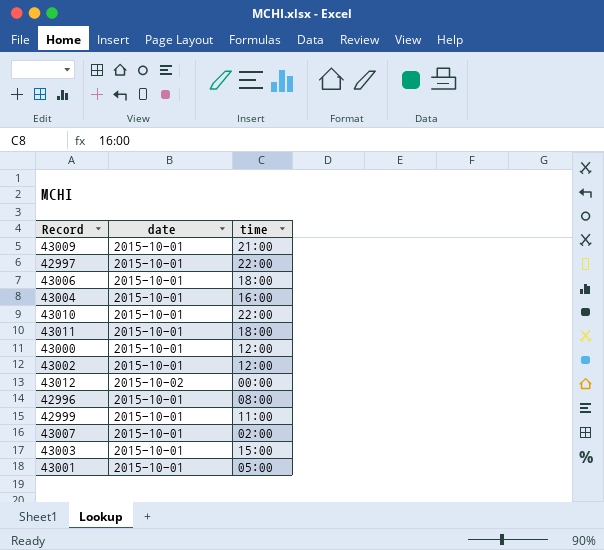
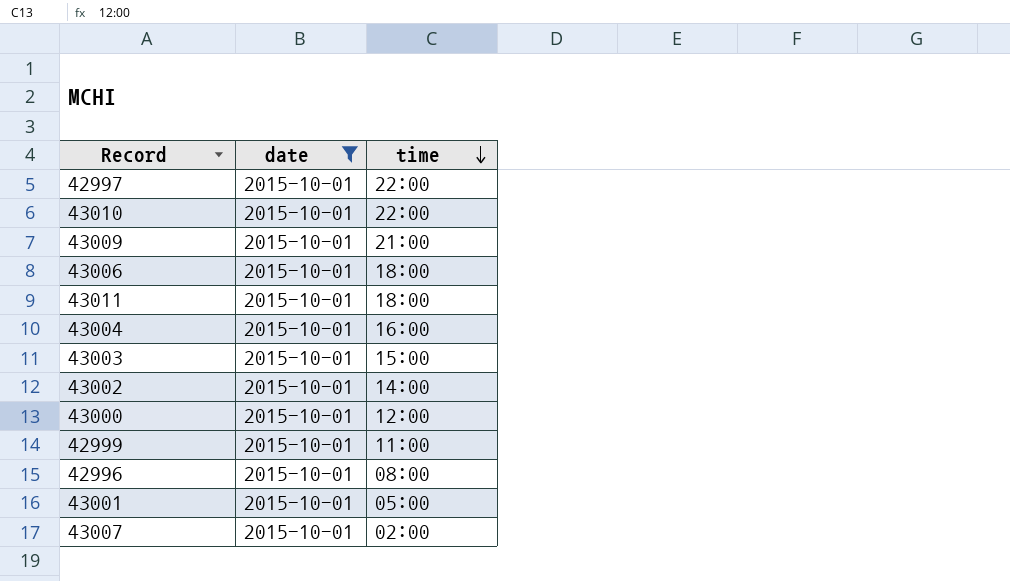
filter: none -> date = 2015-10-01
row order: none -> time descending
43002 | time: 12:00 -> 14:00

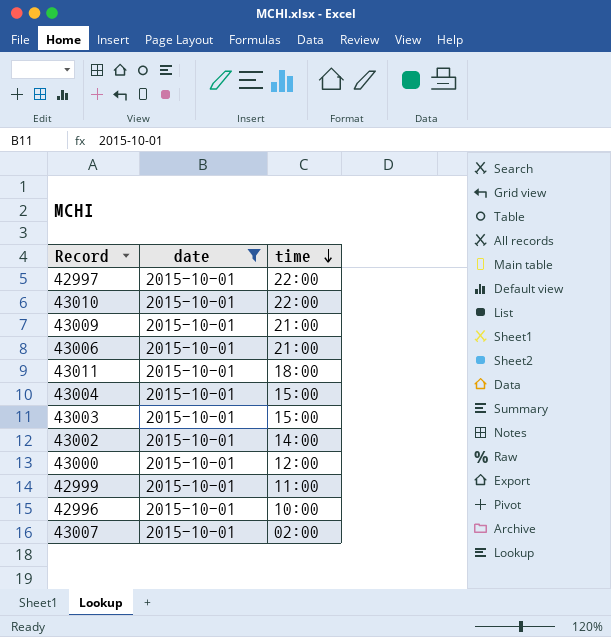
row 43001: 2015-10-01 | 05:00 -> none
43006 | time: 18:00 -> 21:00
43004 | time: 16:00 -> 15:00
42996 | time: 08:00 -> 10:00

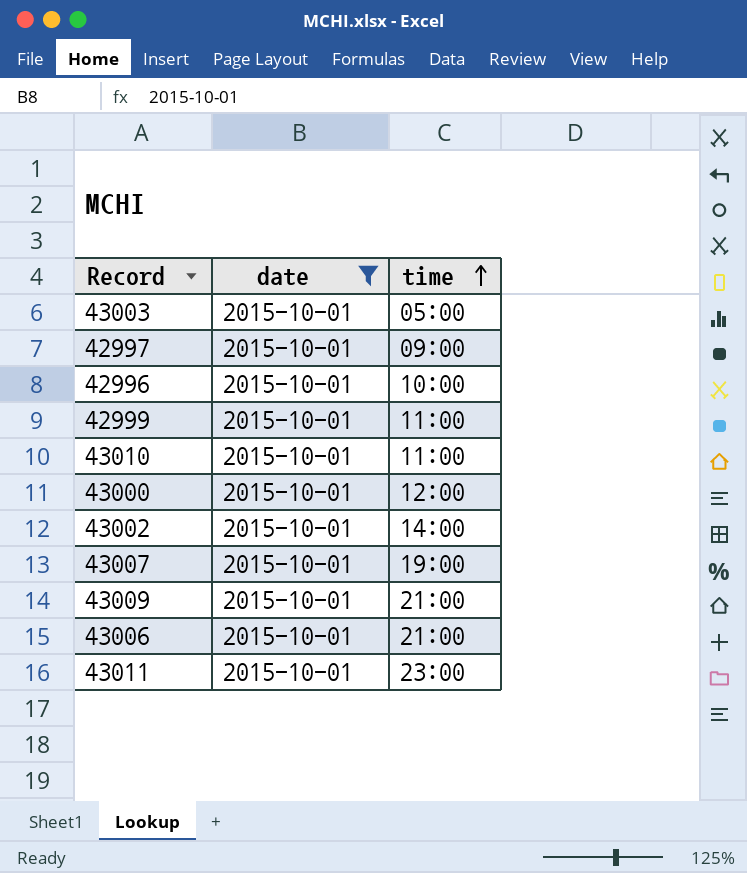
row order: time descending -> time ascending
row 43004: 2015-10-01 | 15:00 -> none
43003 | time: 15:00 -> 05:00
42997 | time: 22:00 -> 09:00
43010 | time: 22:00 -> 11:00
43007 | time: 02:00 -> 19:00
43011 | time: 18:00 -> 23:00

